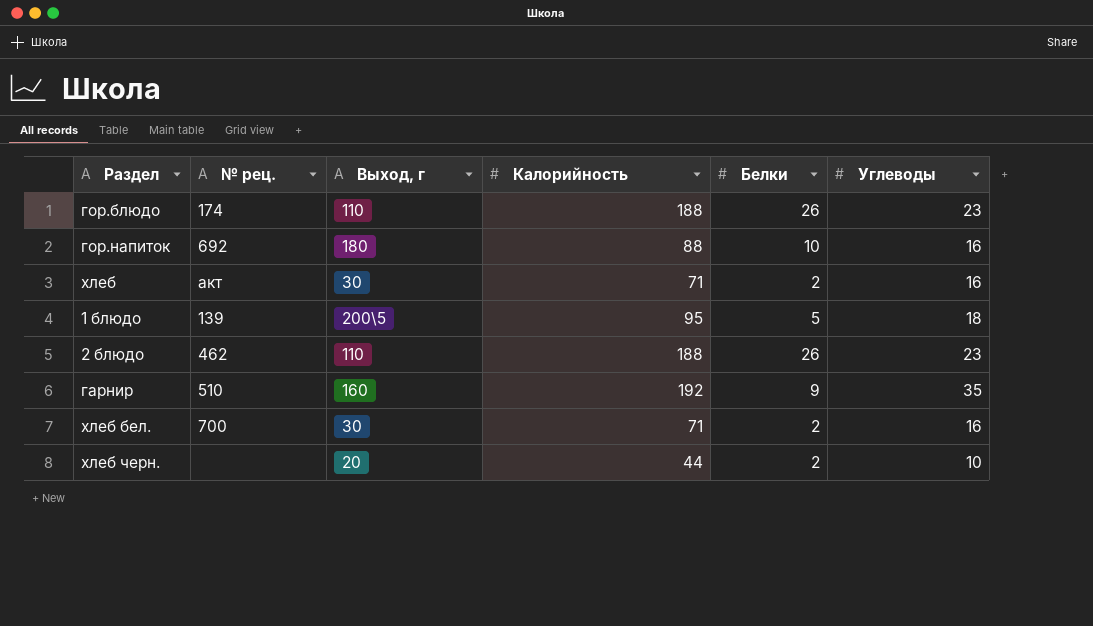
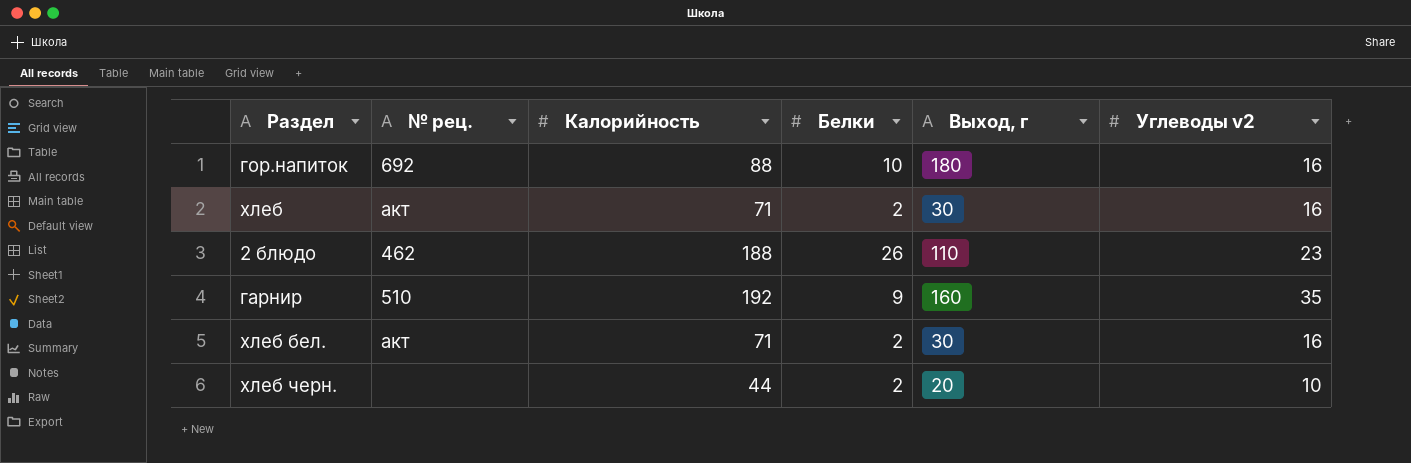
column Выход, г | position: 3 -> 5
column name: Углеводы -> Углеводы v2
row гор.блюдо: 174 | 110 | 188 | 26 | 23 -> none
row 1 блюдо: 139 | 200\5 | 95 | 5 | 18 -> none
хлеб бел. | № рец.: 700 -> акт

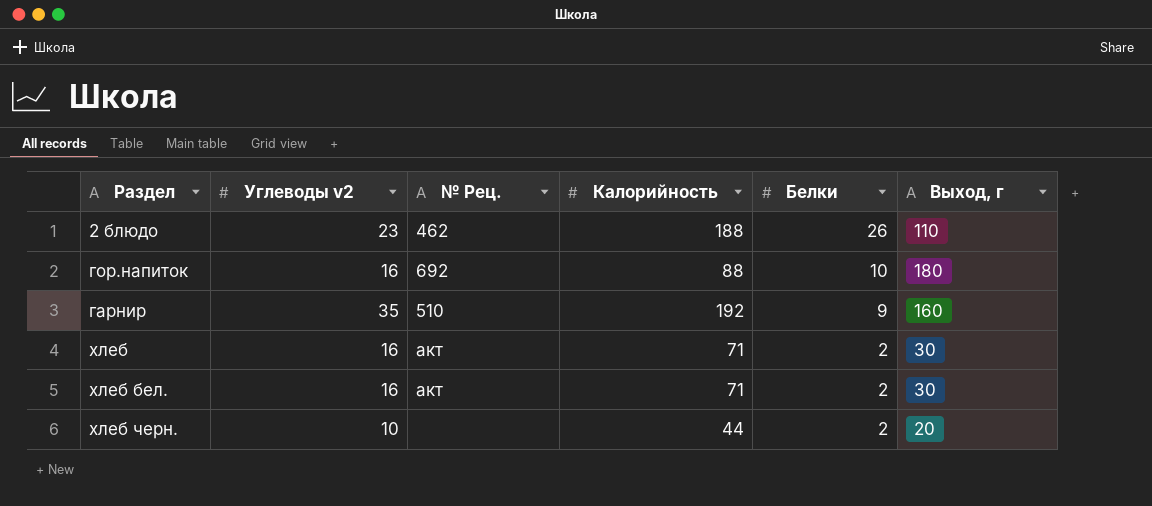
row order: none -> Белки descending
column Углеводы v2 | position: 6 -> 2
column name: № рец. -> № Рец.

